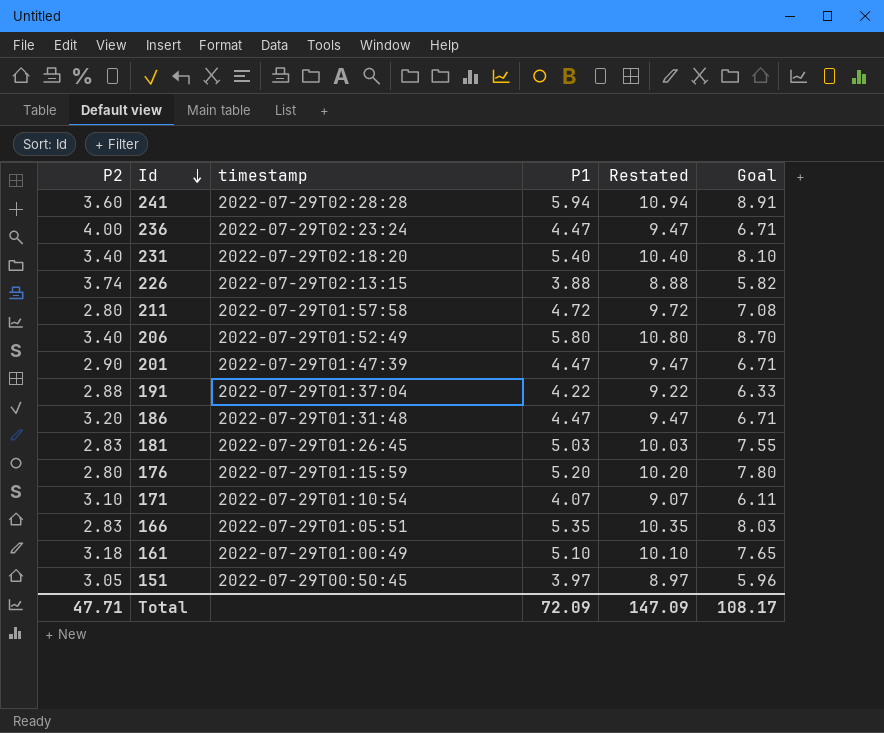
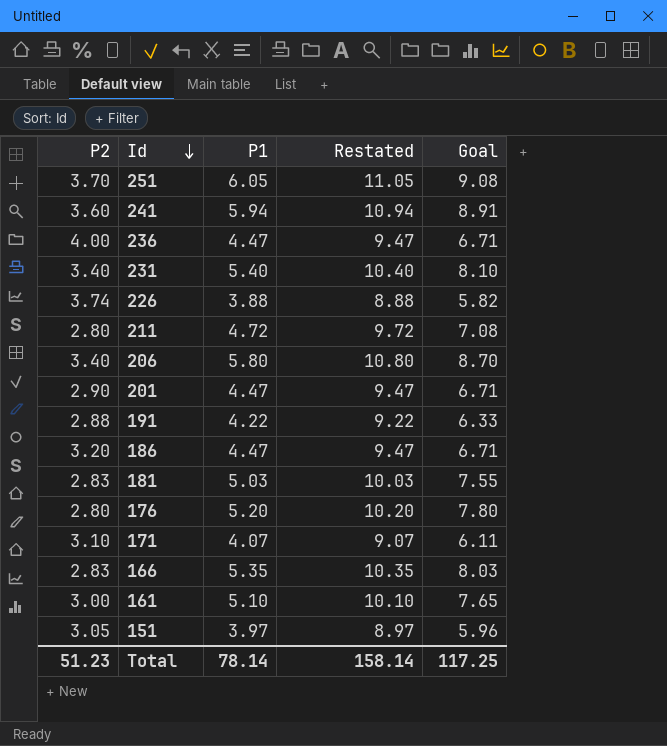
column timestamp | position: 3 -> none
row 251: none -> 3.70 | 6.05 | 11.05 | 9.08
161 | P2: 3.18 -> 3.00
Total | P2: 47.71 -> 51.23
Total | P1: 72.09 -> 78.14
Total | Restated: 147.09 -> 158.14
Total | Goal: 108.17 -> 117.25

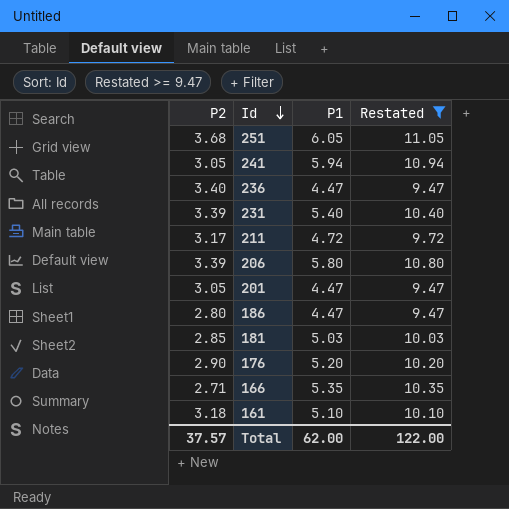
filter: none -> Restated >= 9.47
column Goal | formula: [P1] * 1.5 -> none
251 | P2: 3.70 -> 3.68
241 | P2: 3.60 -> 3.05
236 | P2: 4.00 -> 3.40
231 | P2: 3.40 -> 3.39
211 | P2: 2.80 -> 3.17
206 | P2: 3.40 -> 3.39
201 | P2: 2.90 -> 3.05
186 | P2: 3.20 -> 2.80
181 | P2: 2.83 -> 2.85
176 | P2: 2.80 -> 2.90
166 | P2: 2.83 -> 2.71
161 | P2: 3.00 -> 3.18
Total | P2: 51.23 -> 37.57
Total | P1: 78.14 -> 62.00
Total | Restated: 158.14 -> 122.00

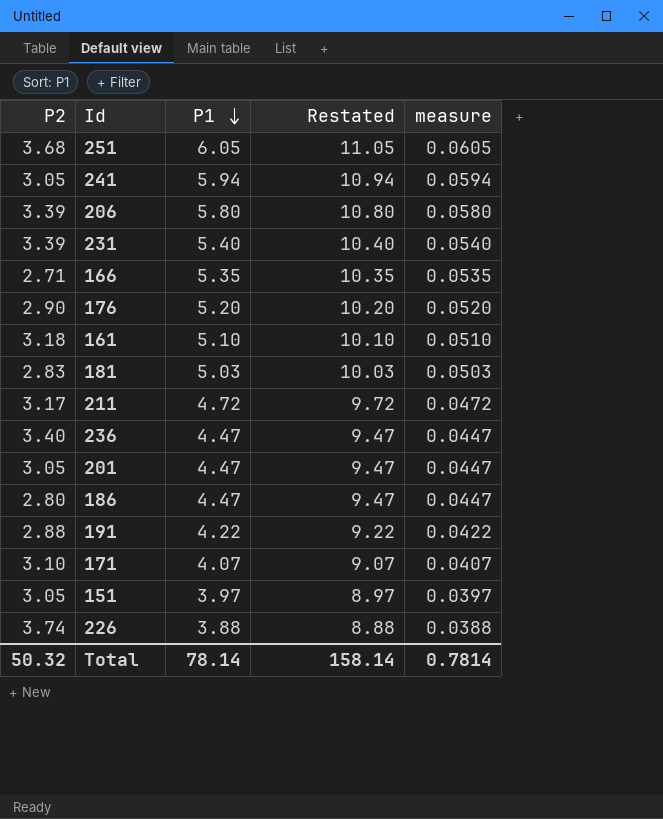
filter: Restated >= 9.47 -> none
row order: Id descending -> P1 descending
column measure | formula: none -> [P1] * 0.01
181 | P2: 2.85 -> 2.83
Total | P2: 37.57 -> 50.32
Total | P1: 62.00 -> 78.14
Total | Restated: 122.00 -> 158.14

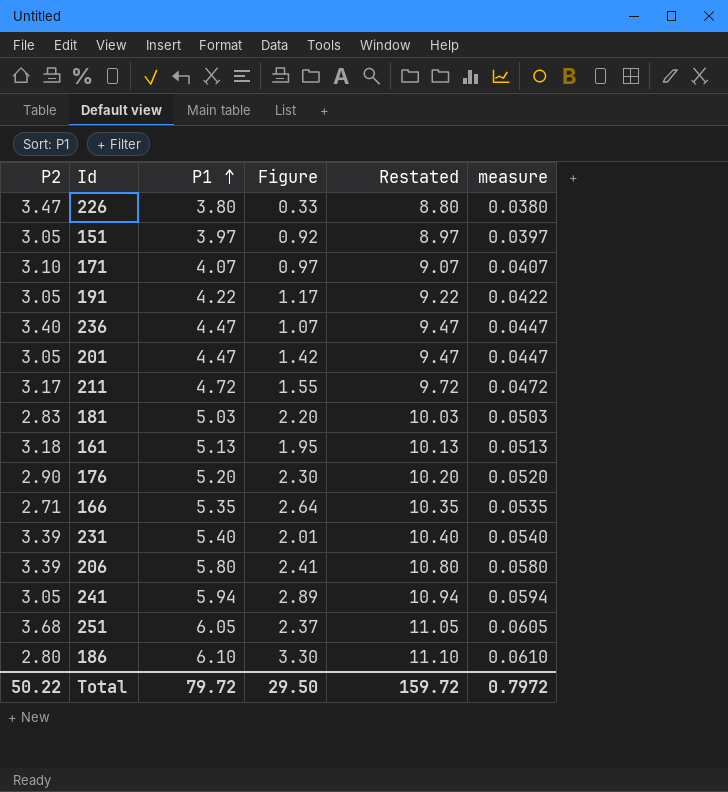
row order: P1 descending -> P1 ascending
column Figure | formula: none -> [P1] - [P2]
226 | P2: 3.74 -> 3.47
226 | P1: 3.88 -> 3.80
226 | Restated: 8.88 -> 8.80
226 | measure: 0.0388 -> 0.0380
191 | P2: 2.88 -> 3.05
161 | P1: 5.10 -> 5.13
161 | Restated: 10.10 -> 10.13
161 | measure: 0.0510 -> 0.0513
186 | P1: 4.47 -> 6.10
186 | Restated: 9.47 -> 11.10
186 | measure: 0.0447 -> 0.0610
Total | P2: 50.32 -> 50.22
Total | P1: 78.14 -> 79.72
Total | Restated: 158.14 -> 159.72
Total | measure: 0.7814 -> 0.7972

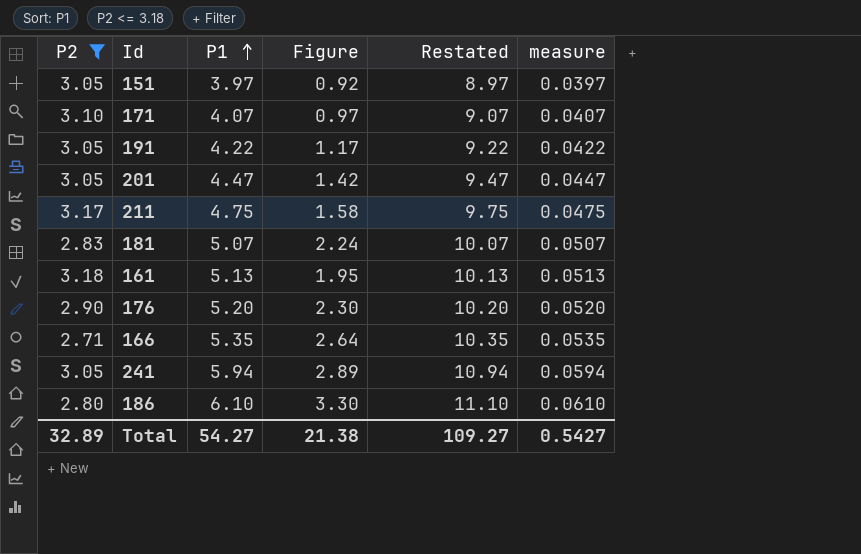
filter: none -> P2 <= 3.18
211 | P1: 4.72 -> 4.75
211 | Figure: 1.55 -> 1.58
211 | Restated: 9.72 -> 9.75
211 | measure: 0.0472 -> 0.0475
181 | P1: 5.03 -> 5.07
181 | Figure: 2.20 -> 2.24
181 | Restated: 10.03 -> 10.07
181 | measure: 0.0503 -> 0.0507
Total | P2: 50.22 -> 32.89
Total | P1: 79.72 -> 54.27
Total | Figure: 29.50 -> 21.38
Total | Restated: 159.72 -> 109.27
Total | measure: 0.7972 -> 0.5427

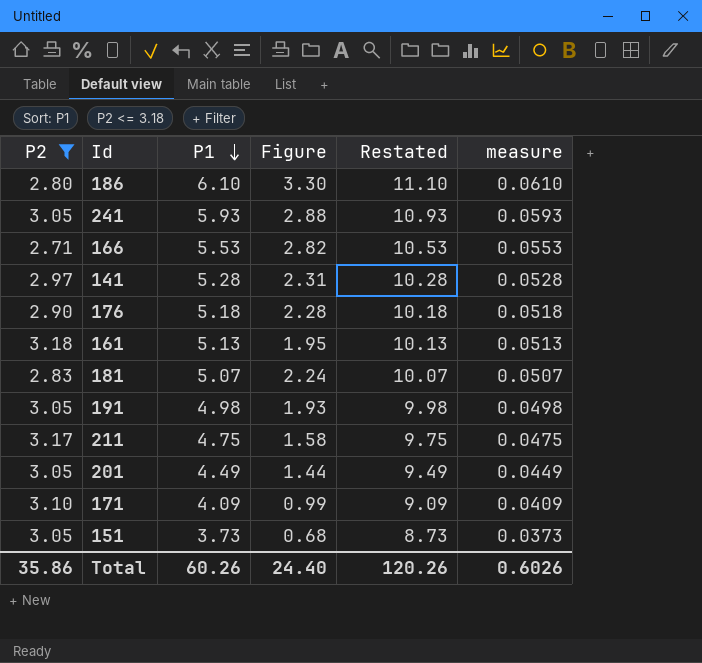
row order: P1 ascending -> P1 descending
241 | P1: 5.94 -> 5.93
241 | Figure: 2.89 -> 2.88
241 | Restated: 10.94 -> 10.93
241 | measure: 0.0594 -> 0.0593
166 | P1: 5.35 -> 5.53
166 | Figure: 2.64 -> 2.82
166 | Restated: 10.35 -> 10.53
166 | measure: 0.0535 -> 0.0553
row 141: none -> 2.97 | 5.28 | 2.31 | 10.28 | 0.0528
176 | P1: 5.20 -> 5.18
176 | Figure: 2.30 -> 2.28
176 | Restated: 10.20 -> 10.18
176 | measure: 0.0520 -> 0.0518
191 | P1: 4.22 -> 4.98
191 | Figure: 1.17 -> 1.93
191 | Restated: 9.22 -> 9.98
191 | measure: 0.0422 -> 0.0498
201 | P1: 4.47 -> 4.49
201 | Figure: 1.42 -> 1.44
201 | Restated: 9.47 -> 9.49
201 | measure: 0.0447 -> 0.0449
171 | P1: 4.07 -> 4.09
171 | Figure: 0.97 -> 0.99
171 | Restated: 9.07 -> 9.09
171 | measure: 0.0407 -> 0.0409
151 | P1: 3.97 -> 3.73
151 | Figure: 0.92 -> 0.68
151 | Restated: 8.97 -> 8.73
151 | measure: 0.0397 -> 0.0373
Total | P2: 32.89 -> 35.86
Total | P1: 54.27 -> 60.26
Total | Figure: 21.38 -> 24.40
Total | Restated: 109.27 -> 120.26
Total | measure: 0.5427 -> 0.6026

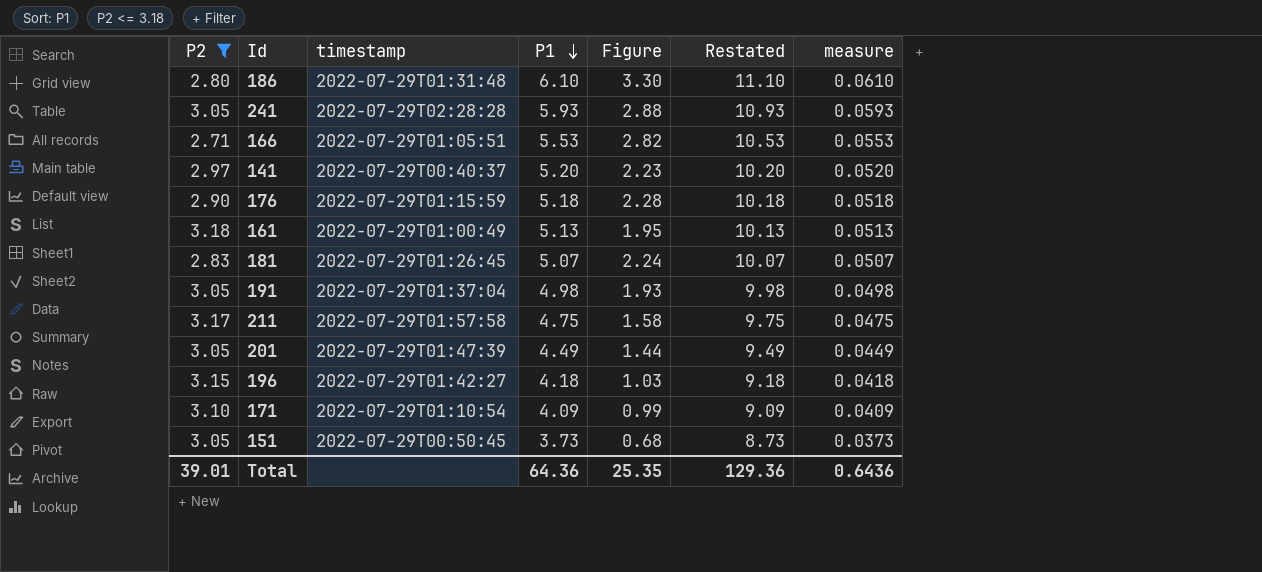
column timestamp | position: none -> 3
141 | P1: 5.28 -> 5.20
141 | Figure: 2.31 -> 2.23
141 | Restated: 10.28 -> 10.20
141 | measure: 0.0528 -> 0.0520
row 196: none -> 3.15 | 2022-07-29T01:42:27 | 4.18 | 1.03 | 9.18 | 0.0418
Total | P2: 35.86 -> 39.01
Total | P1: 60.26 -> 64.36
Total | Figure: 24.40 -> 25.35
Total | Restated: 120.26 -> 129.36
Total | measure: 0.6026 -> 0.6436

